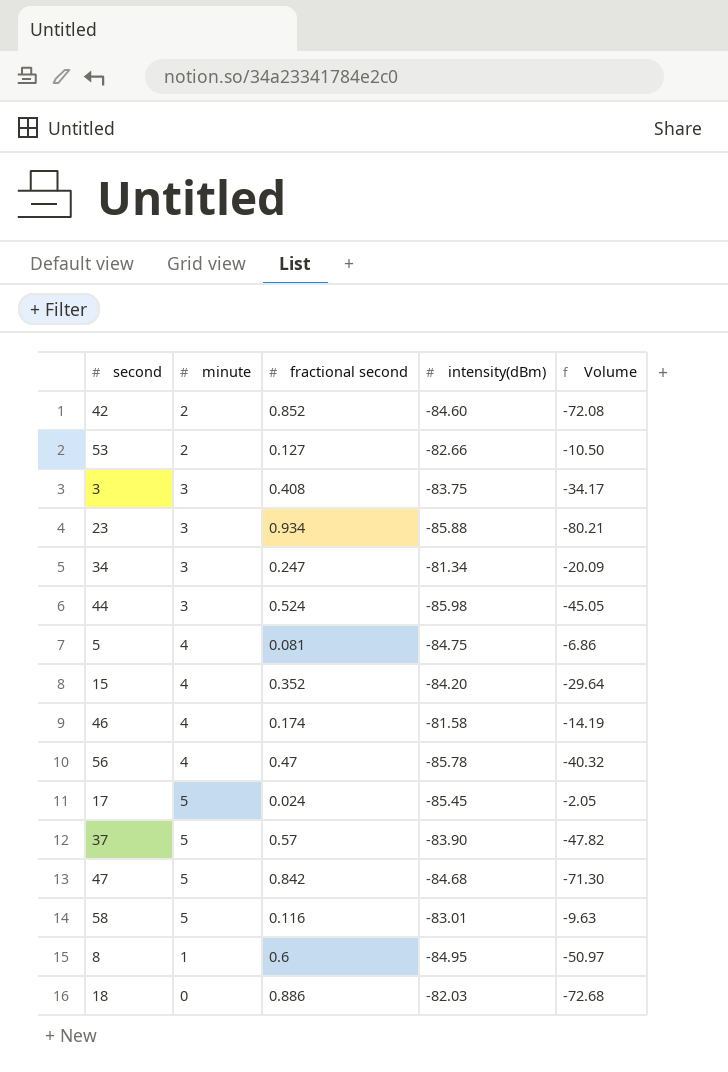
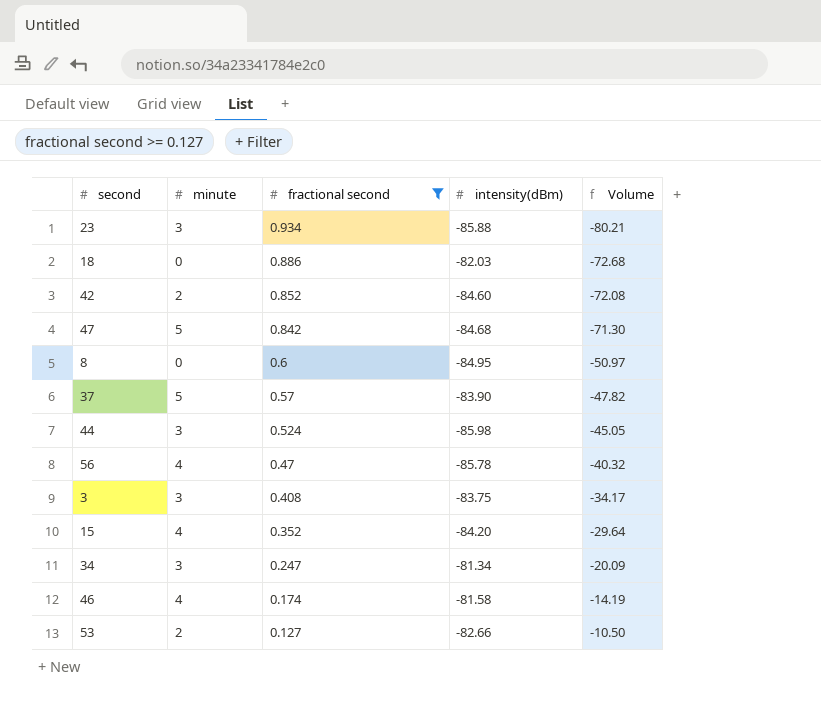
filter: none -> fractional second >= 0.127
row order: none -> fractional second descending
8 | minute: 1 -> 0

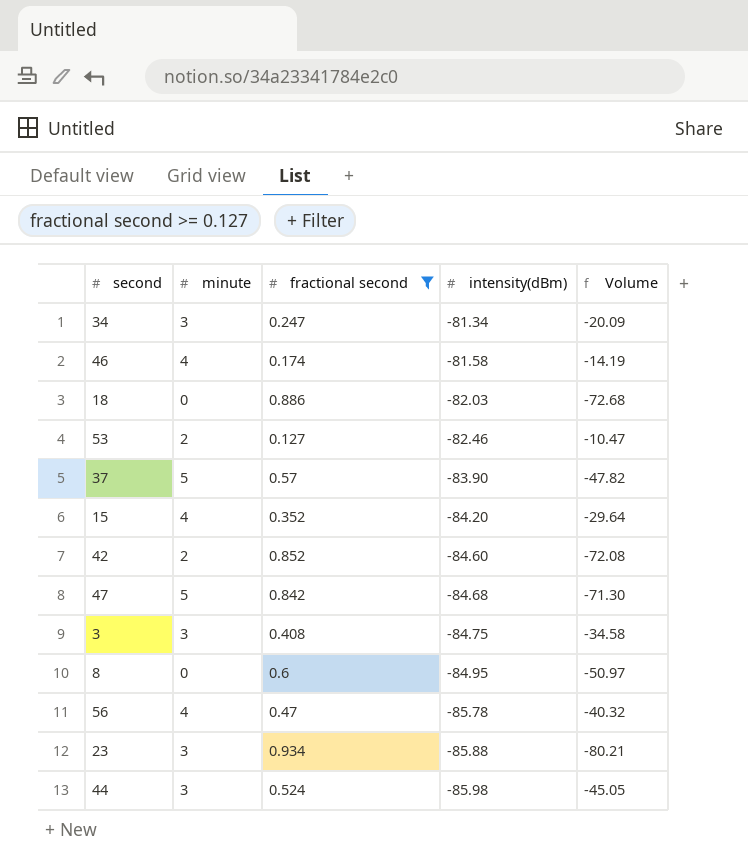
row order: fractional second descending -> intensity(dBm) descending
53 | intensity(dBm): -82.66 -> -82.46
53 | Volume: -10.50 -> -10.47
3 | intensity(dBm): -83.75 -> -84.75
3 | Volume: -34.17 -> -34.58

